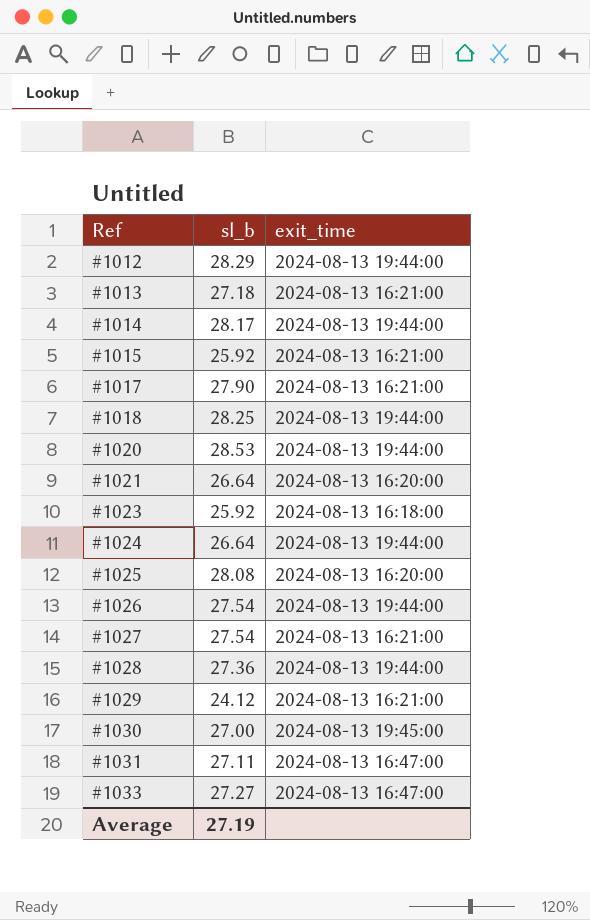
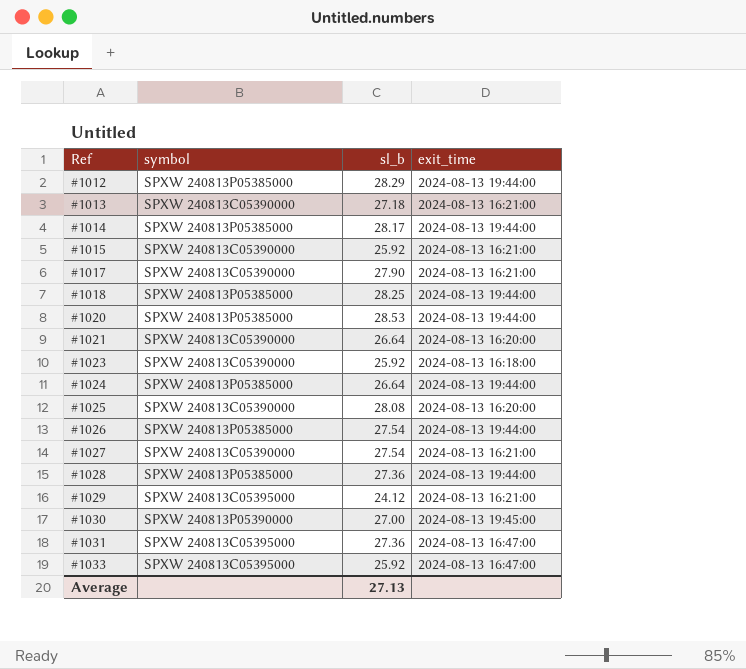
column symbol | position: none -> 2
#1031 | sl_b: 27.11 -> 27.36
#1033 | sl_b: 27.27 -> 25.92
Average | sl_b: 27.19 -> 27.13

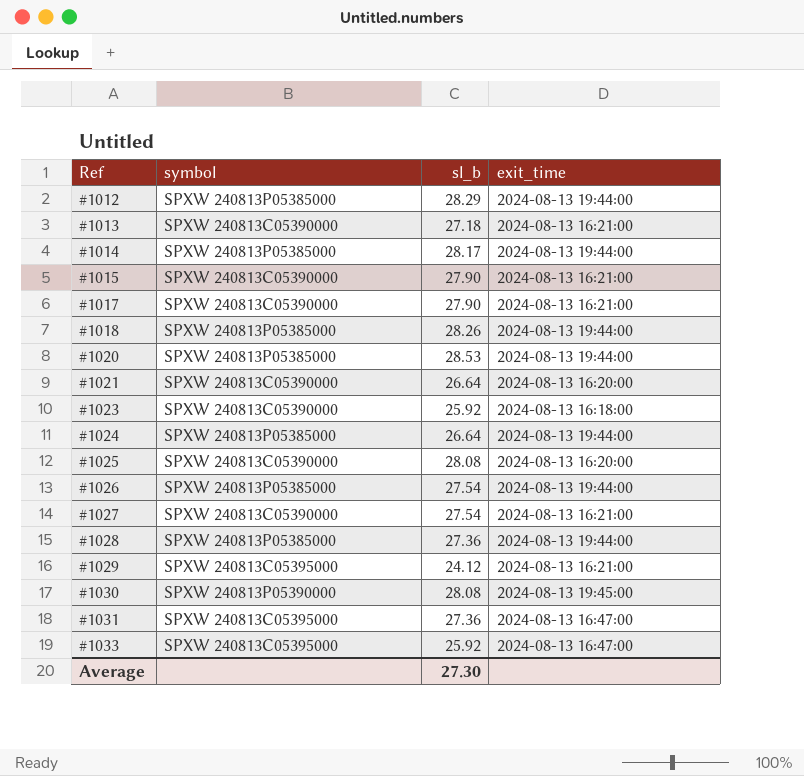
#1015 | sl_b: 25.92 -> 27.90
#1018 | sl_b: 28.25 -> 28.26
#1030 | sl_b: 27.00 -> 28.08
Average | sl_b: 27.13 -> 27.30

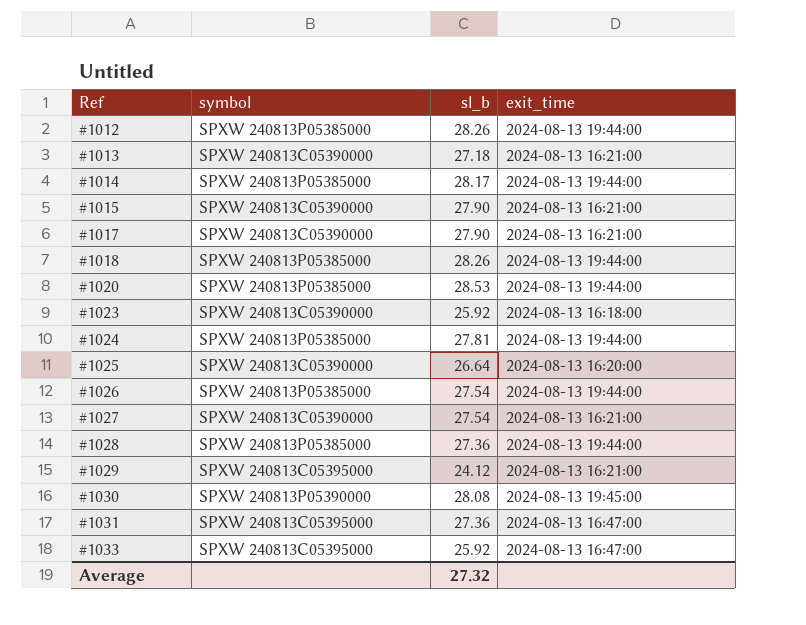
row #1021: SPXW 240813C05390000 | 26.64 | 2024-08-13 16:20:00 -> none
#1012 | sl_b: 28.29 -> 28.26
#1024 | sl_b: 26.64 -> 27.81
#1025 | sl_b: 28.08 -> 26.64
Average | sl_b: 27.30 -> 27.32

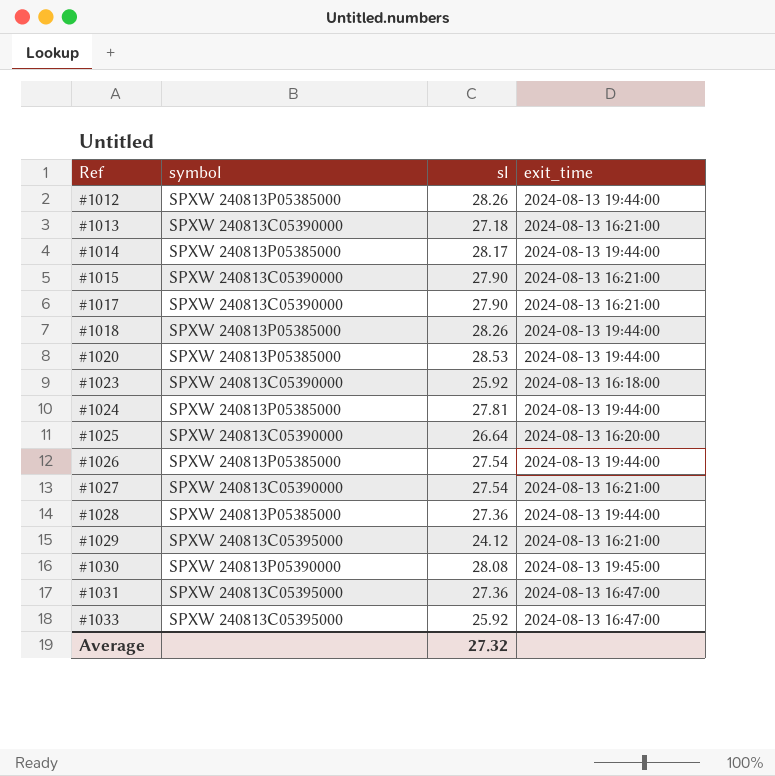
column name: sl_b -> sl

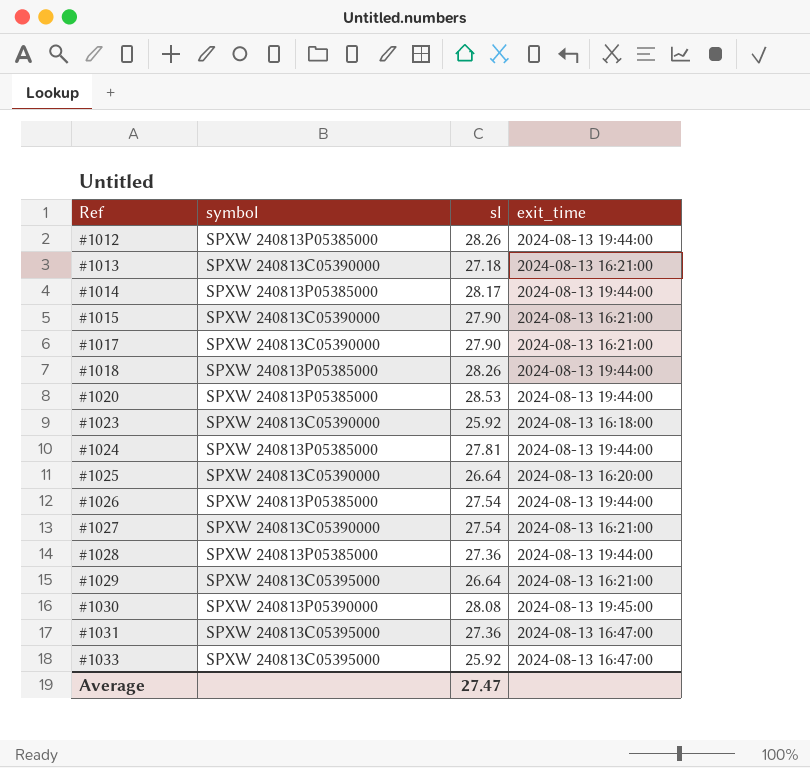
#1029 | sl: 24.12 -> 26.64
Average | sl: 27.32 -> 27.47

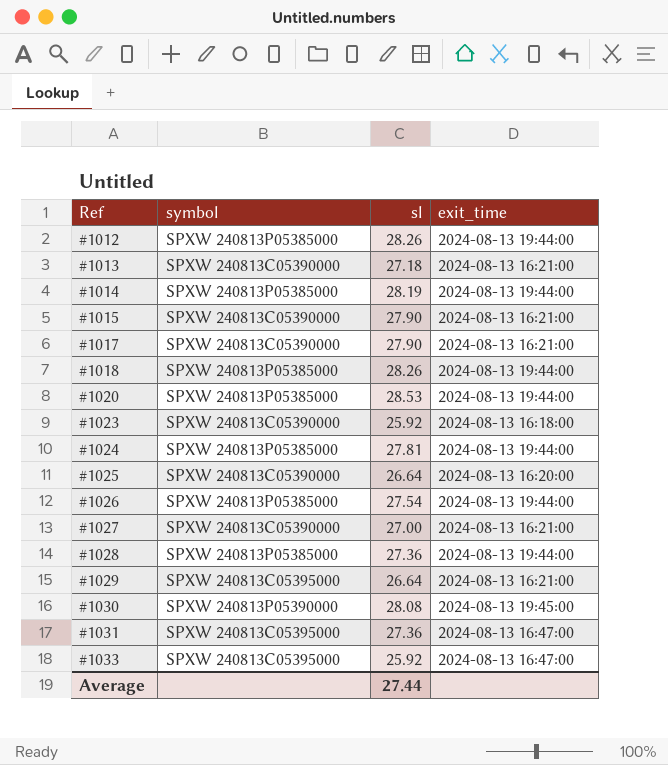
#1014 | sl: 28.17 -> 28.19
#1027 | sl: 27.54 -> 27.00
Average | sl: 27.47 -> 27.44

